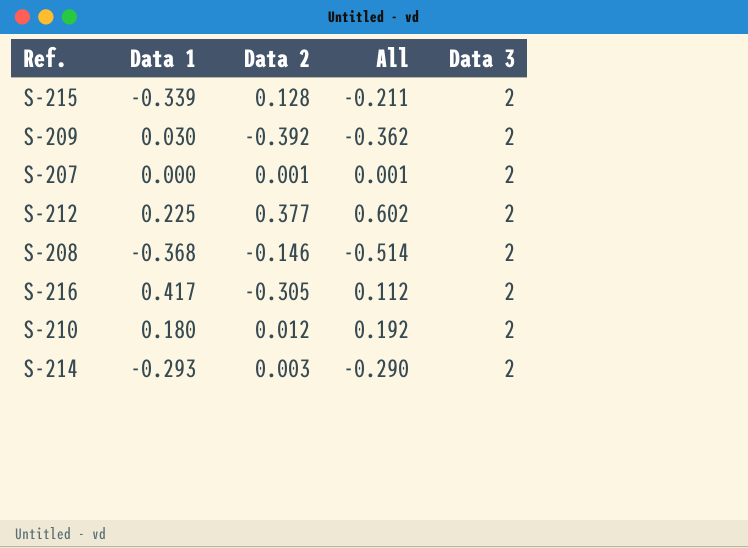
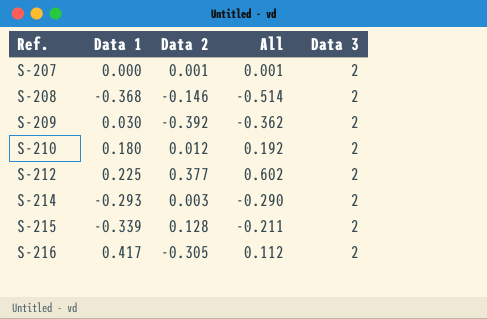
row order: none -> Ref. ascending

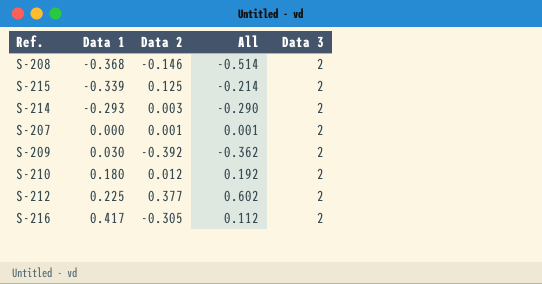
row order: Ref. ascending -> Data 1 ascending
S-215 | Data 2: 0.128 -> 0.125
S-215 | All: -0.211 -> -0.214

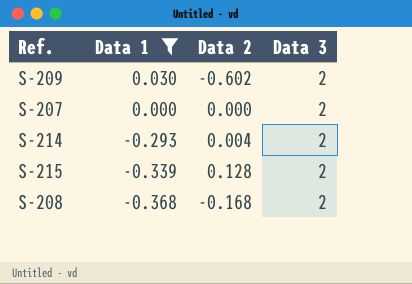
filter: none -> Data 1 <= 0.030
row order: Data 1 ascending -> Data 1 descending
column All | formula: [Data 1] + [Data 2] -> none
S-209 | Data 2: -0.392 -> -0.602
S-207 | Data 2: 0.001 -> 0.000
S-214 | Data 2: 0.003 -> 0.004
S-215 | Data 2: 0.125 -> 0.128
S-208 | Data 2: -0.146 -> -0.168

